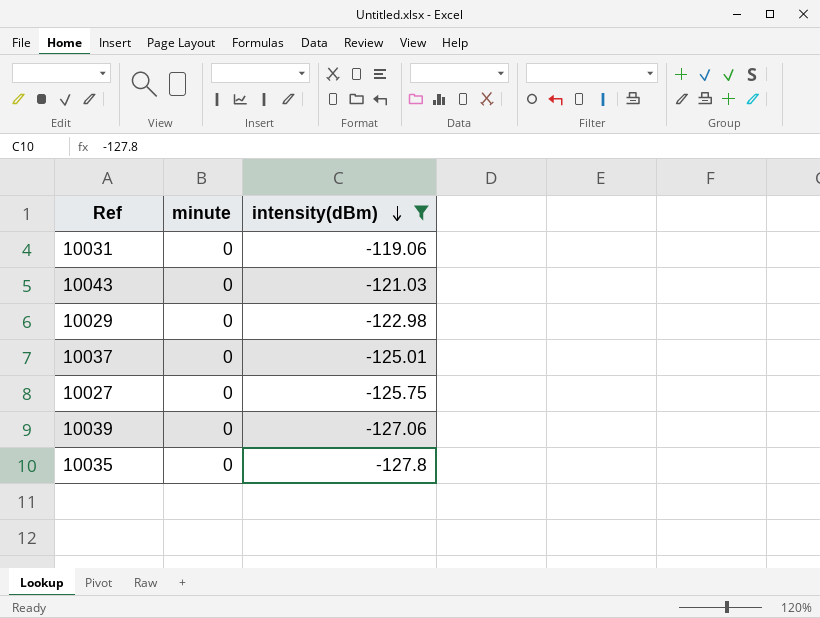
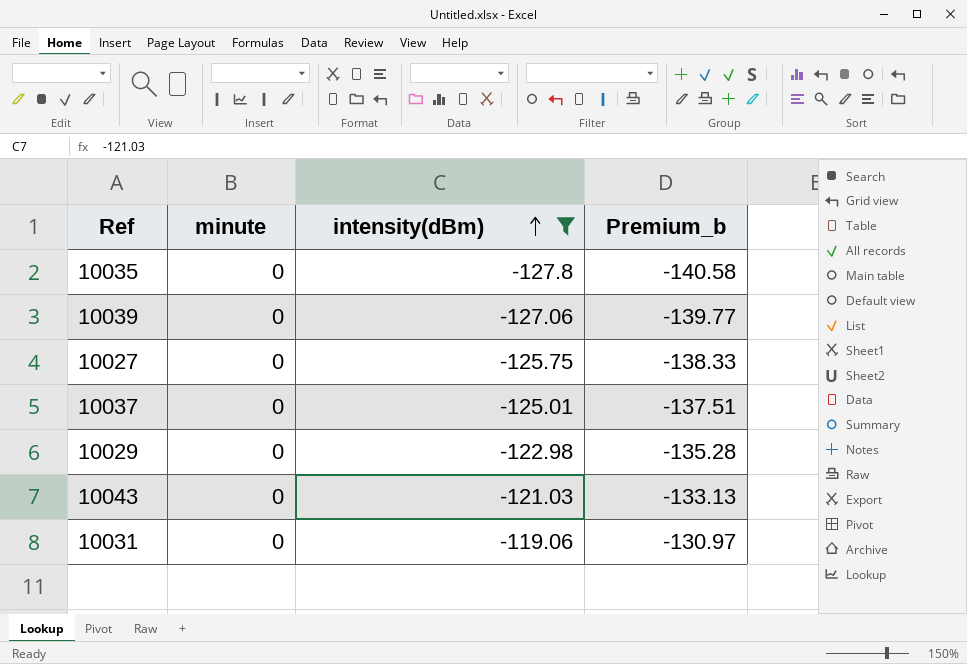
row order: intensity(dBm) descending -> intensity(dBm) ascending
column Premium_b | formula: none -> [intensity(dBm)] * 1.1

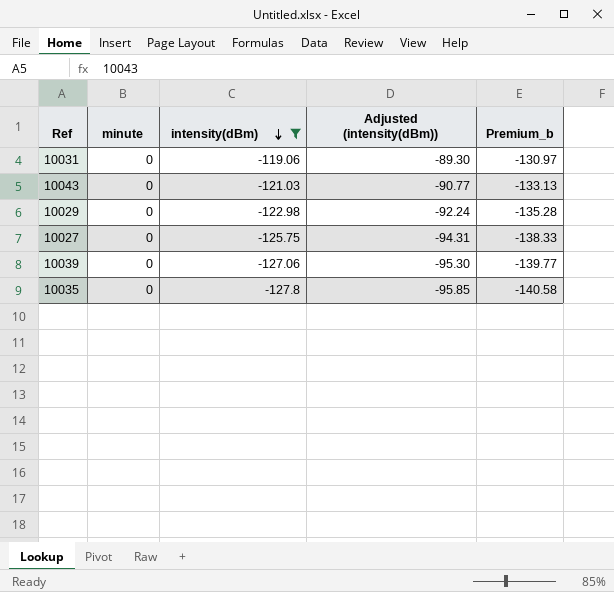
row order: intensity(dBm) ascending -> intensity(dBm) descending
column Adjusted (intensity(dBm)) | formula: none -> [intensity(dBm)] * 0.75
row 10037: 0 | -125.01 | -137.51 -> none

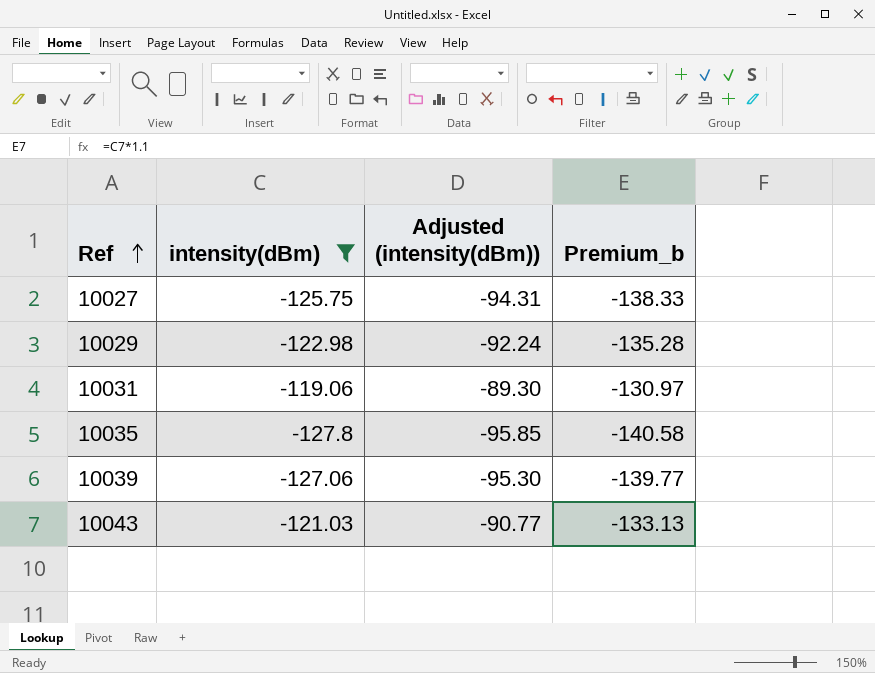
row order: intensity(dBm) descending -> Ref ascending
column minute | position: 2 -> none

